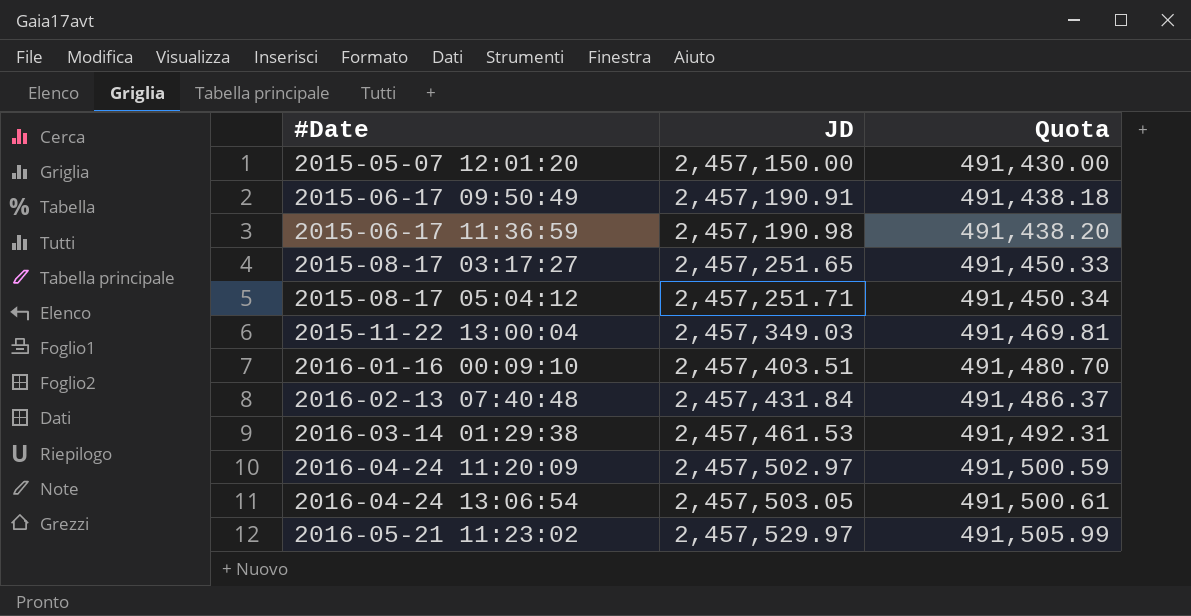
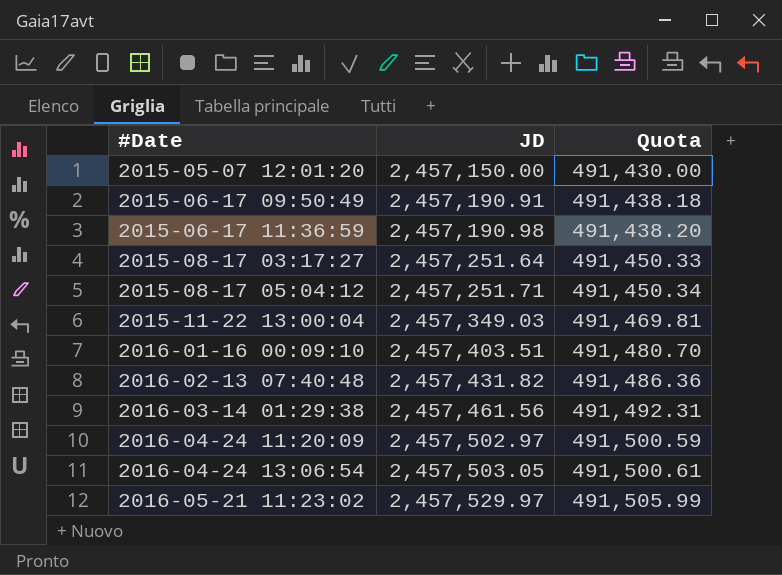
2015-08-17 03:17:27 | JD: 2,457,251.65 -> 2,457,251.64
2016-02-13 07:40:48 | JD: 2,457,431.84 -> 2,457,431.82
2016-02-13 07:40:48 | Quota: 491,486.37 -> 491,486.36
2016-03-14 01:29:38 | JD: 2,457,461.53 -> 2,457,461.56

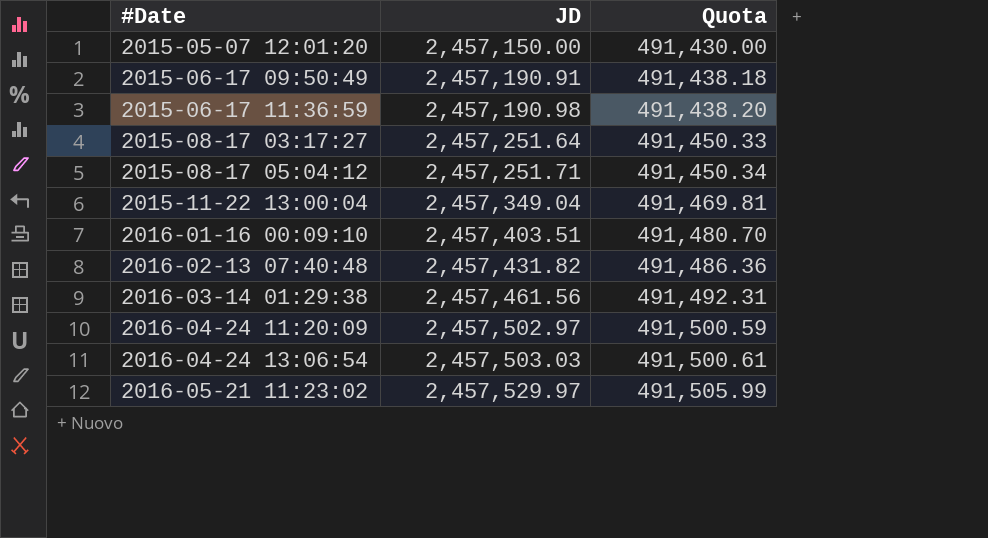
2015-11-22 13:00:04 | JD: 2,457,349.03 -> 2,457,349.04
2016-04-24 13:06:54 | JD: 2,457,503.05 -> 2,457,503.03

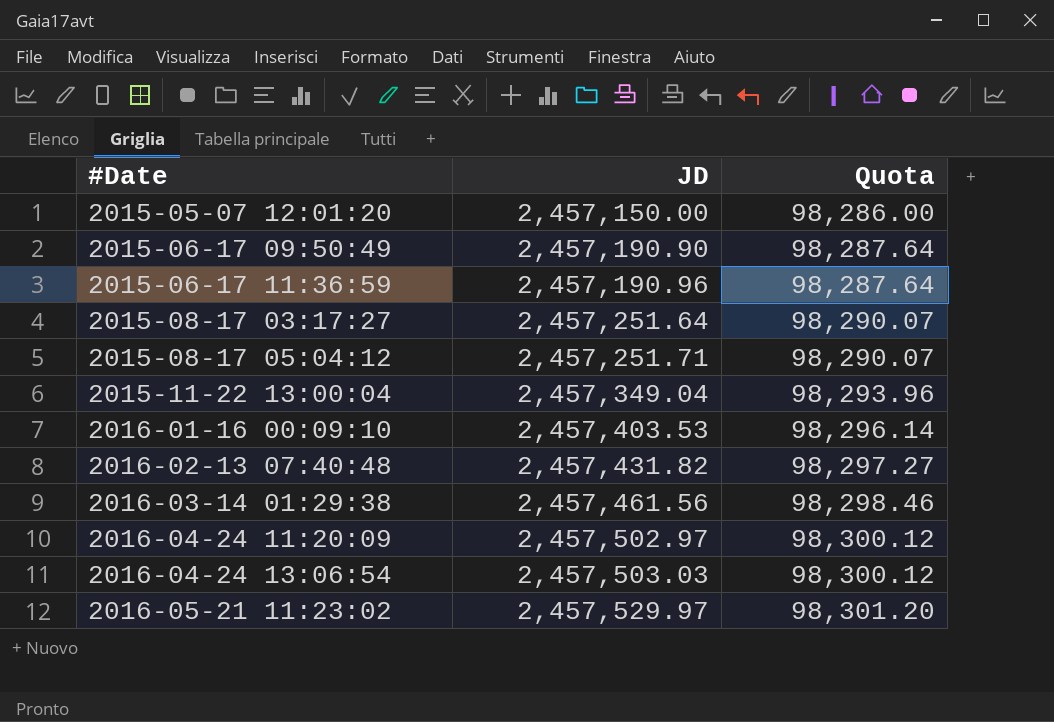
column Quota | formula: [JD] * 0.2 -> [JD] * 0.04
2015-06-17 09:50:49 | JD: 2,457,190.91 -> 2,457,190.90
2015-06-17 11:36:59 | JD: 2,457,190.98 -> 2,457,190.96
2016-01-16 00:09:10 | JD: 2,457,403.51 -> 2,457,403.53

